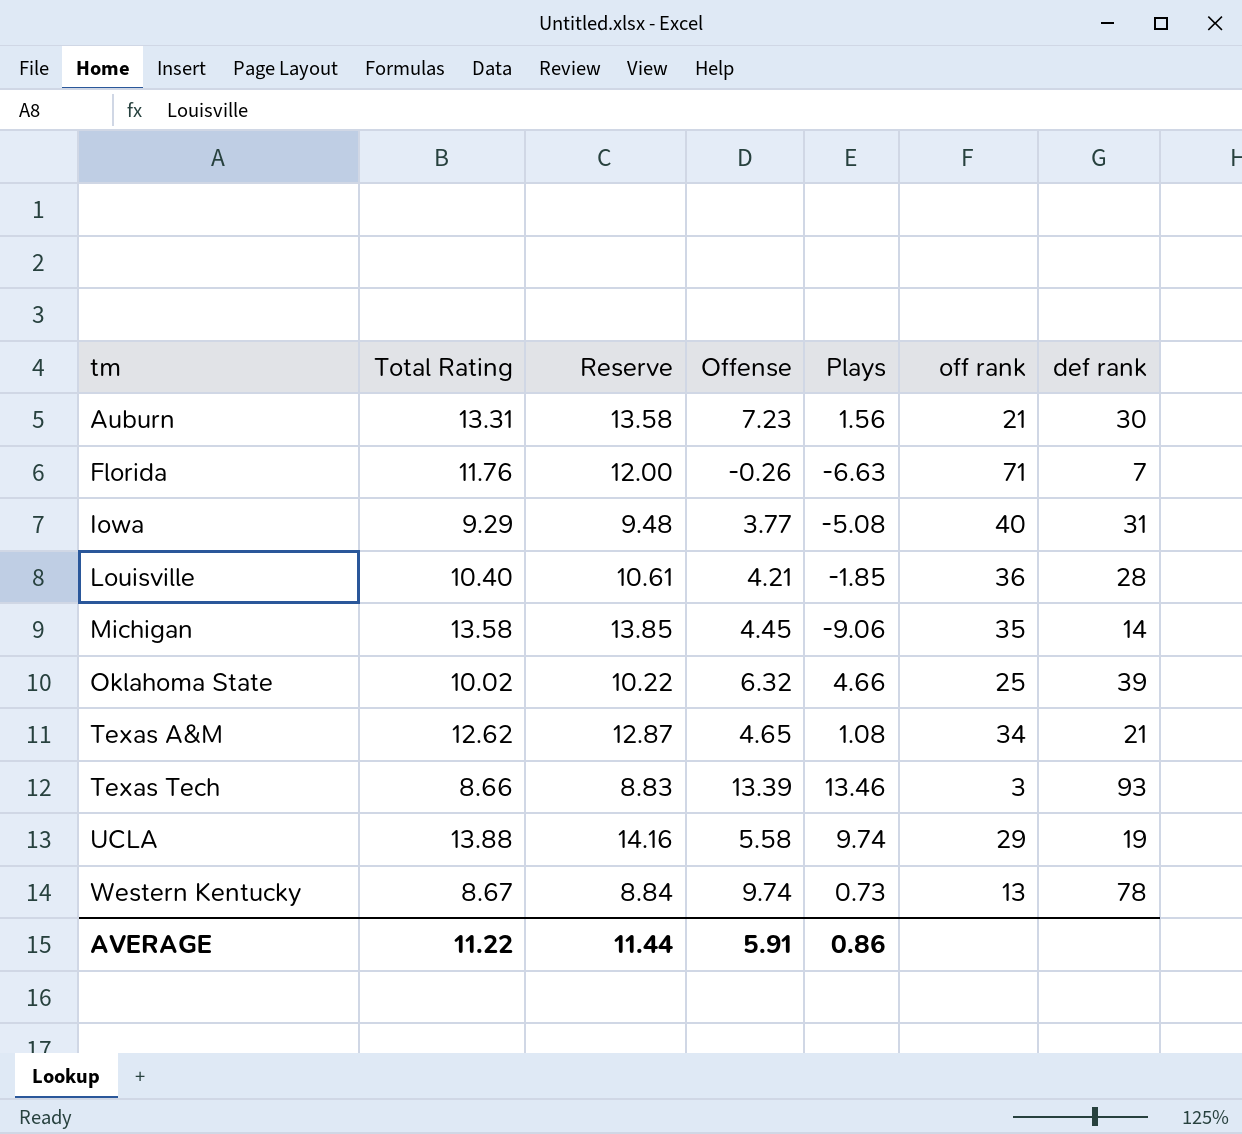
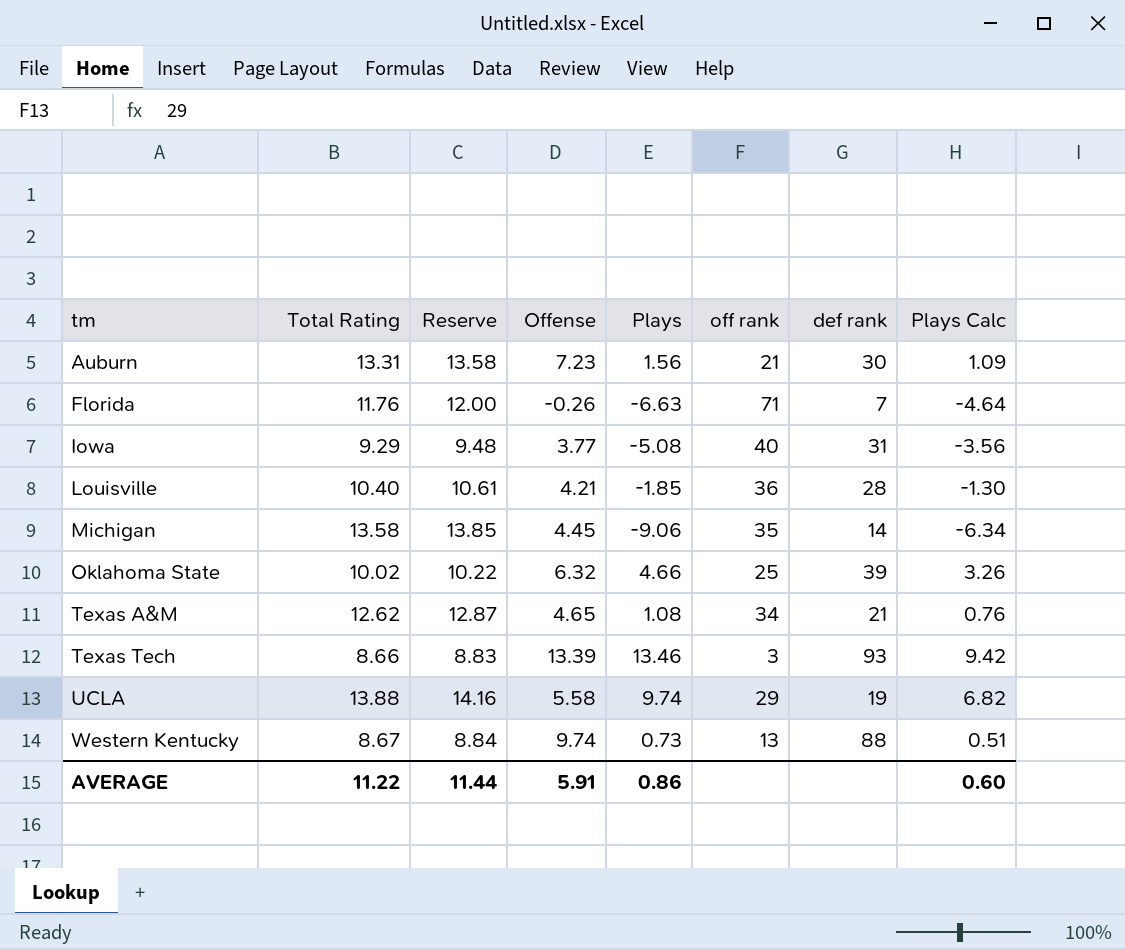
column Plays Calc | formula: none -> [Plays] * 0.7
Western Kentucky | def rank: 78 -> 88

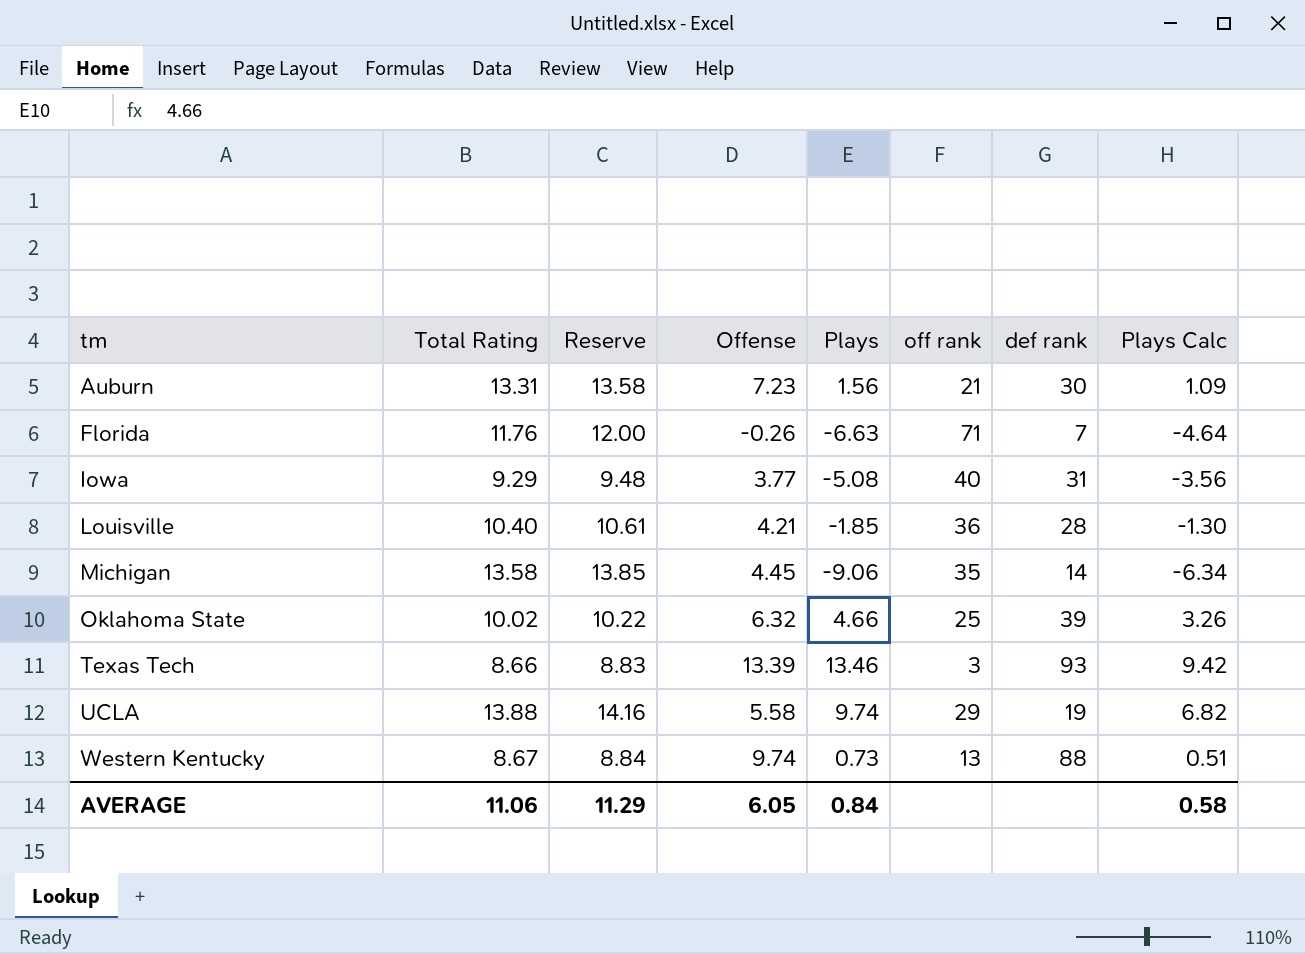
row Texas A&M: 12.62 | 12.87 | 4.65 | 1.08 | 34 | 21 | 0.76 -> none
AVERAGE | Total Rating: 11.22 -> 11.06
AVERAGE | Reserve: 11.44 -> 11.29
AVERAGE | Offense: 5.91 -> 6.05
AVERAGE | Plays: 0.86 -> 0.84
AVERAGE | Plays Calc: 0.60 -> 0.58

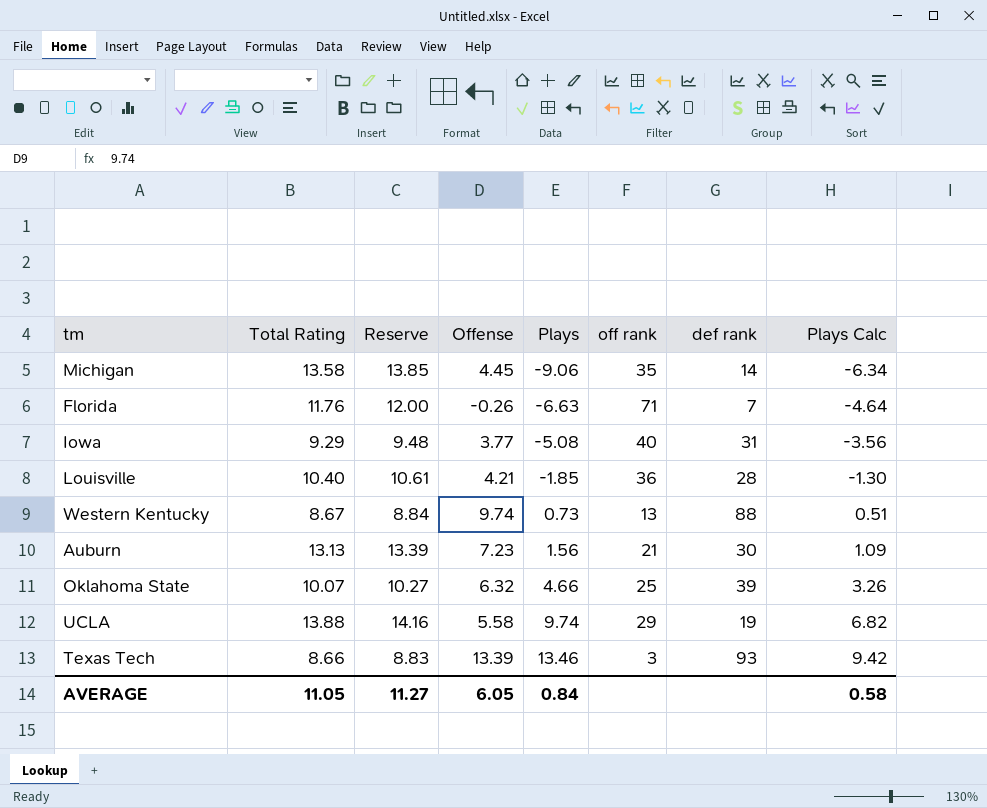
row order: tm ascending -> Plays ascending
Auburn | Total Rating: 13.31 -> 13.13
Auburn | Reserve: 13.58 -> 13.39
Oklahoma State | Total Rating: 10.02 -> 10.07
Oklahoma State | Reserve: 10.22 -> 10.27
AVERAGE | Total Rating: 11.06 -> 11.05
AVERAGE | Reserve: 11.29 -> 11.27

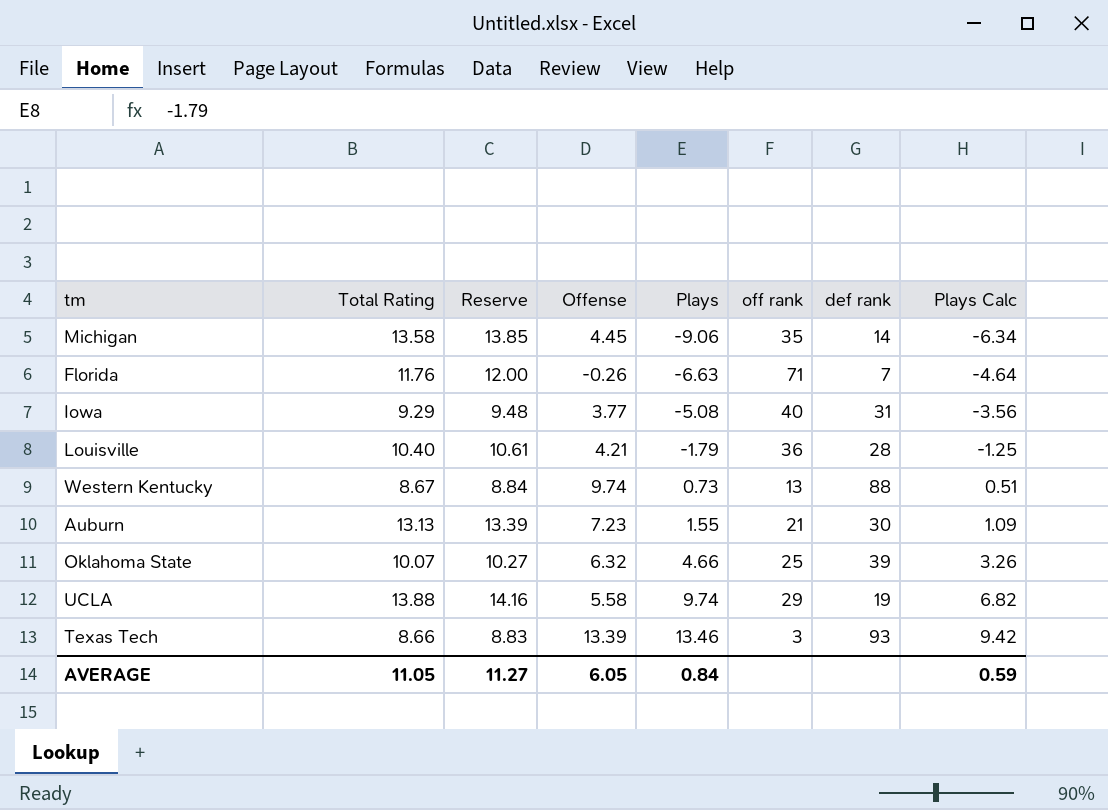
Louisville | Plays: -1.85 -> -1.79
Louisville | Plays Calc: -1.30 -> -1.25
Auburn | Plays: 1.56 -> 1.55
AVERAGE | Plays Calc: 0.58 -> 0.59

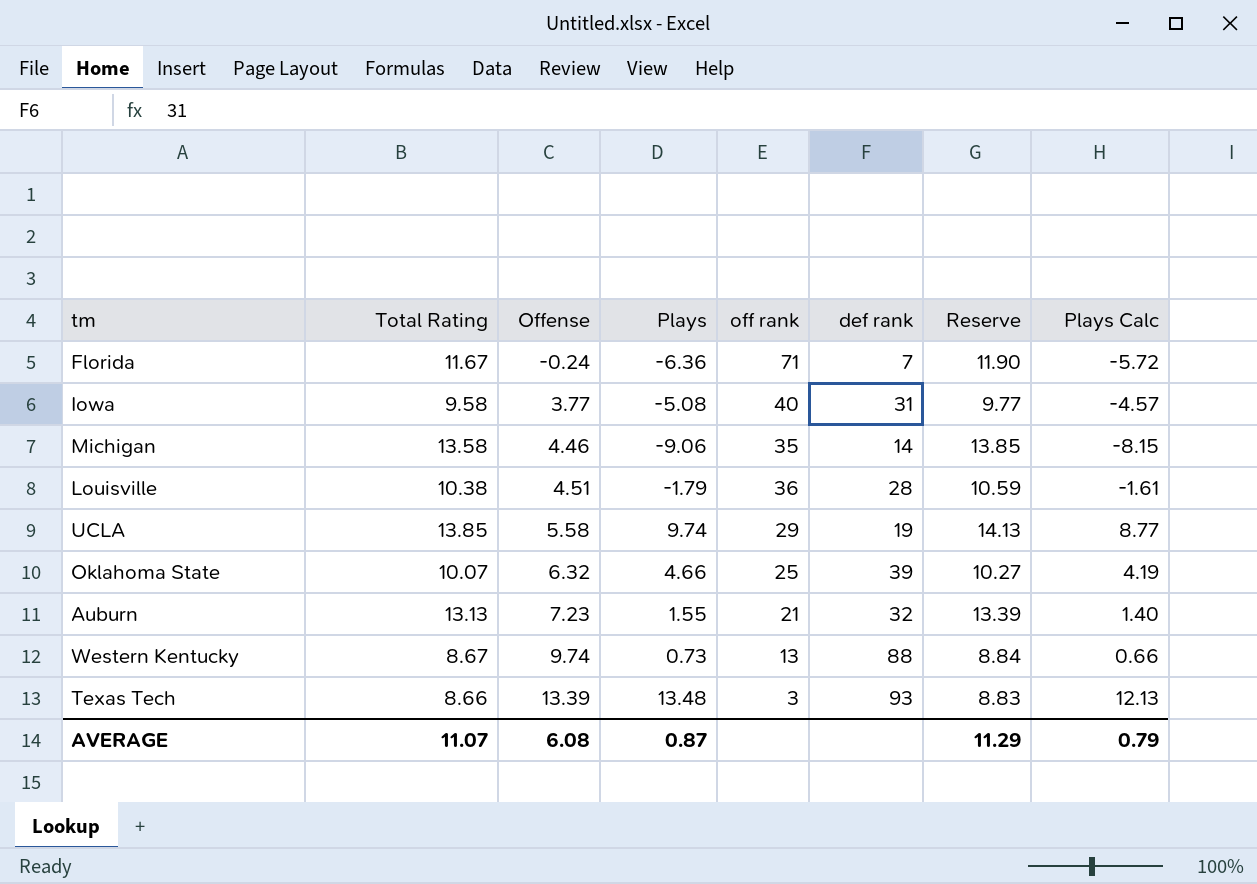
row order: Plays ascending -> Offense ascending
column Reserve | position: 3 -> 7
column Plays Calc | formula: [Plays] * 0.7 -> [Plays] * 0.9
Florida | Total Rating: 11.76 -> 11.67
Florida | Offense: -0.26 -> -0.24
Florida | Plays: -6.63 -> -6.36
Florida | Reserve: 12.00 -> 11.90
Iowa | Total Rating: 9.29 -> 9.58
Iowa | Reserve: 9.48 -> 9.77
Michigan | Offense: 4.45 -> 4.46
Louisville | Total Rating: 10.40 -> 10.38
Louisville | Offense: 4.21 -> 4.51
Louisville | Reserve: 10.61 -> 10.59
UCLA | Total Rating: 13.88 -> 13.85
UCLA | Reserve: 14.16 -> 14.13
Auburn | def rank: 30 -> 32
Texas Tech | Plays: 13.46 -> 13.48
AVERAGE | Total Rating: 11.05 -> 11.07
AVERAGE | Offense: 6.05 -> 6.08
AVERAGE | Plays: 0.84 -> 0.87
AVERAGE | Reserve: 11.27 -> 11.29
AVERAGE | Plays Calc: 0.59 -> 0.79

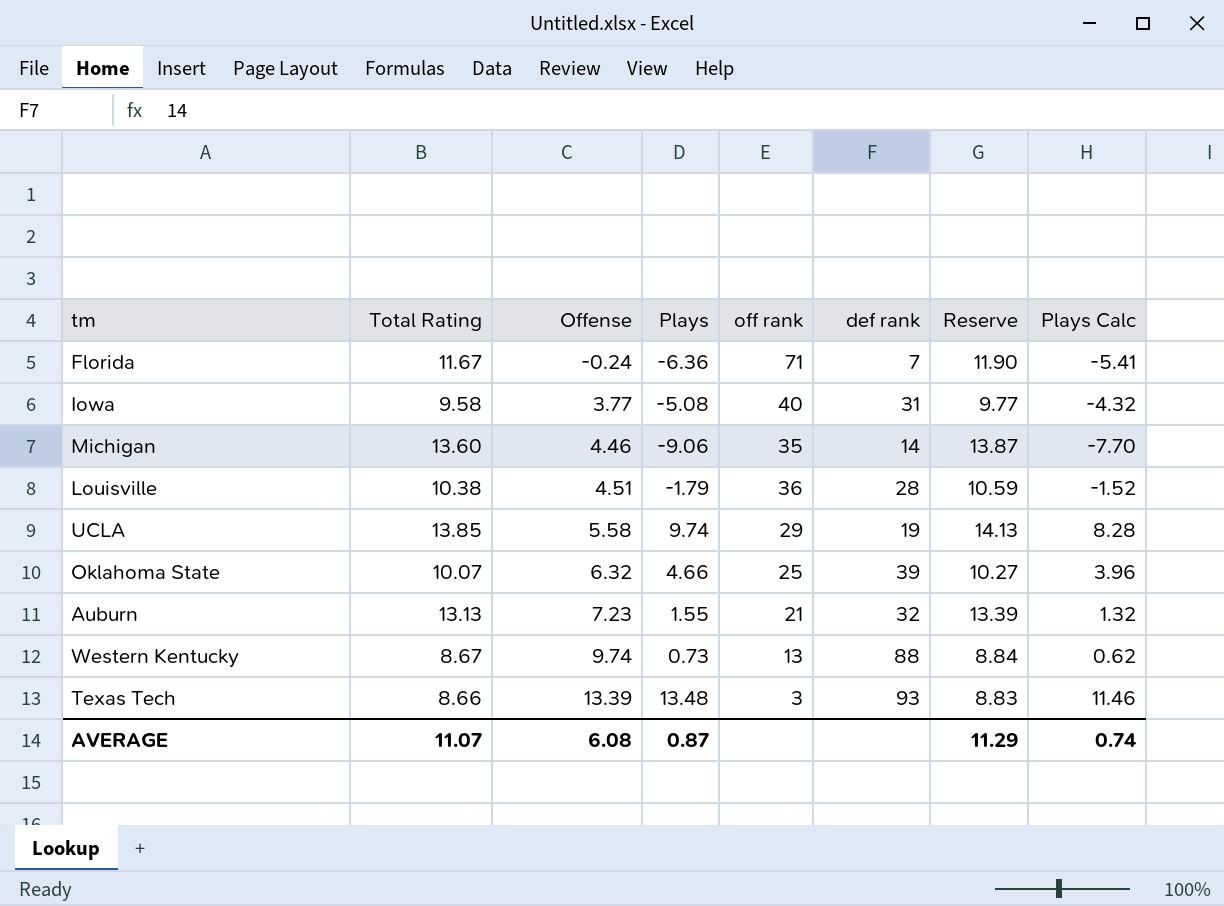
column Plays Calc | formula: [Plays] * 0.9 -> [Plays] * 0.85
Michigan | Total Rating: 13.58 -> 13.60
Michigan | Reserve: 13.85 -> 13.87
AVERAGE | Plays Calc: 0.79 -> 0.74

